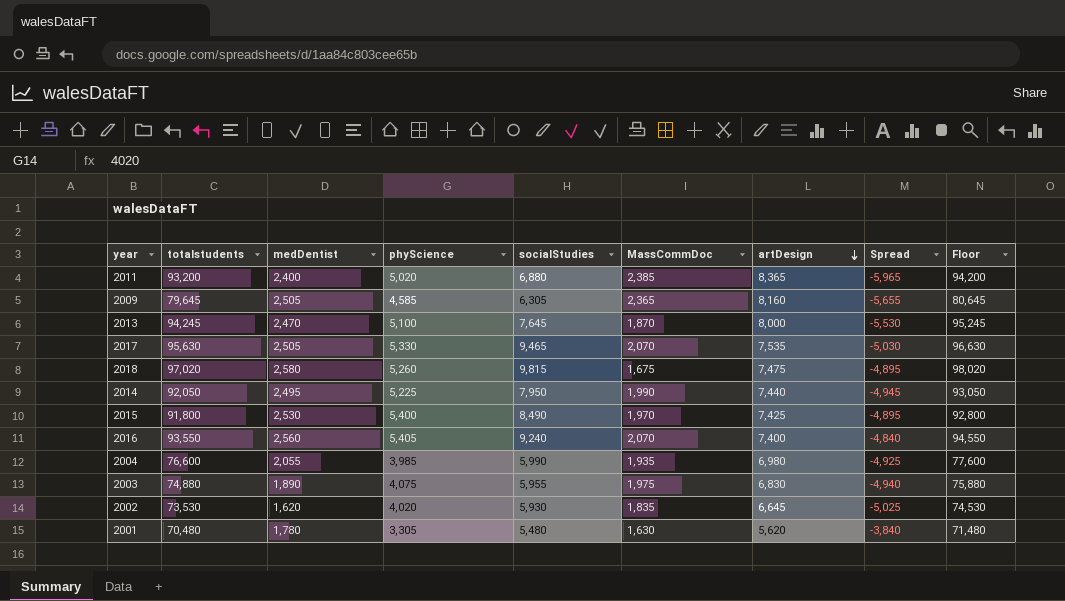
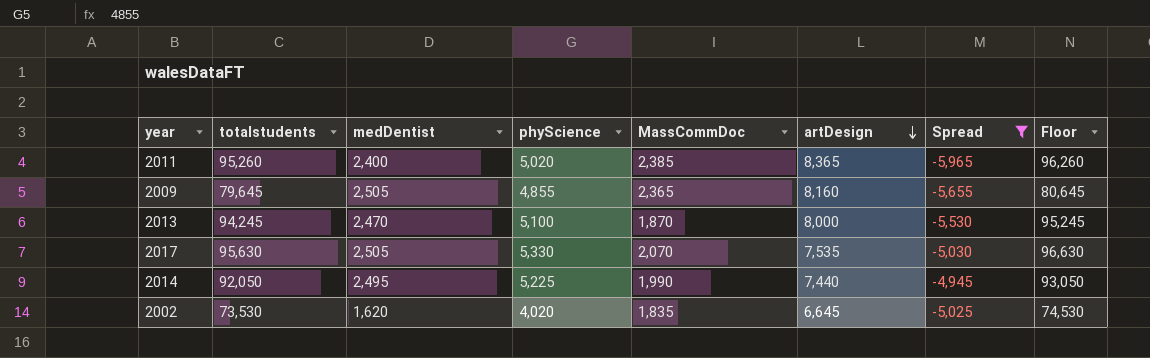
filter: none -> Spread <= -4,945
column socialStudies | position: 5 -> none
2011 | totalstudents: 93,200 -> 95,260
2011 | Floor: 94,200 -> 96,260
2009 | phyScience: 4,585 -> 4,855

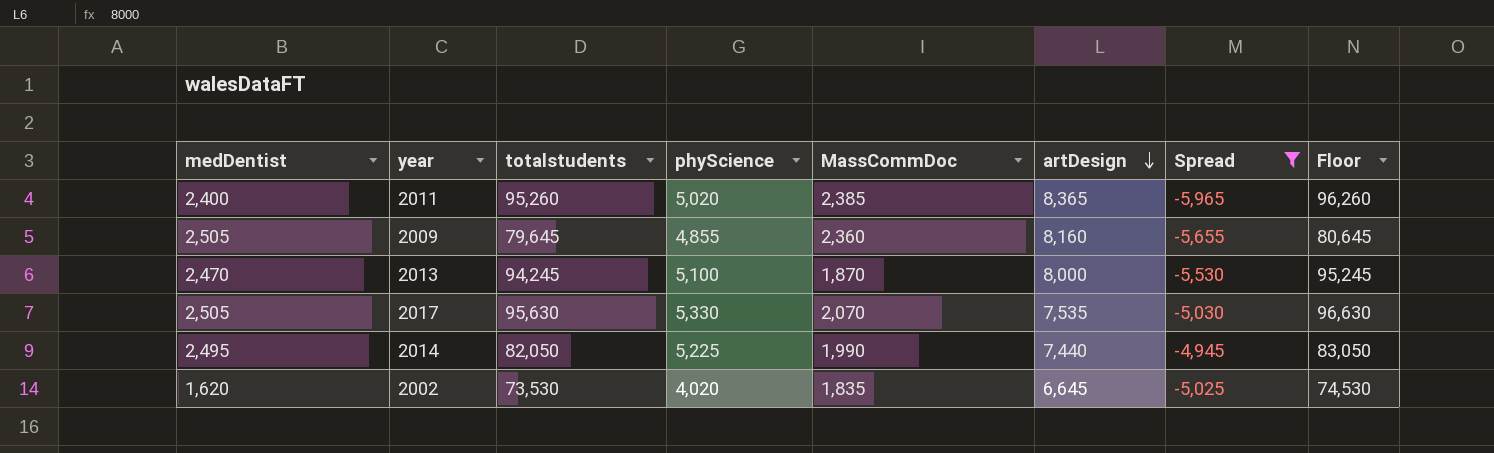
column medDentist | position: 3 -> 1
2009 | MassCommDoc: 2,365 -> 2,360
2014 | totalstudents: 92,050 -> 82,050
2014 | Floor: 93,050 -> 83,050

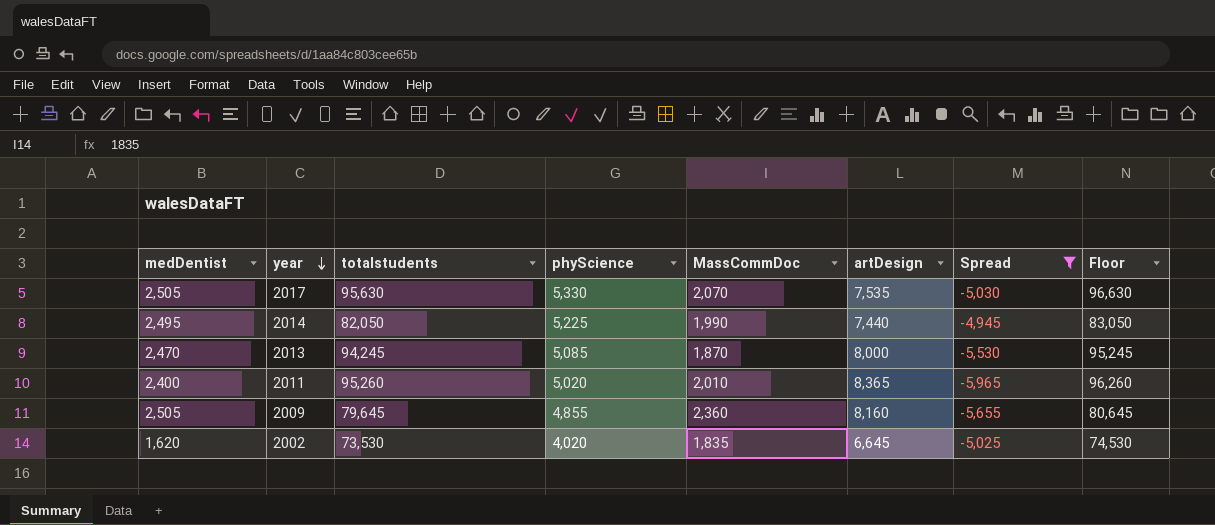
row order: artDesign descending -> year descending
2013 | phyScience: 5,100 -> 5,085
2011 | MassCommDoc: 2,385 -> 2,010

